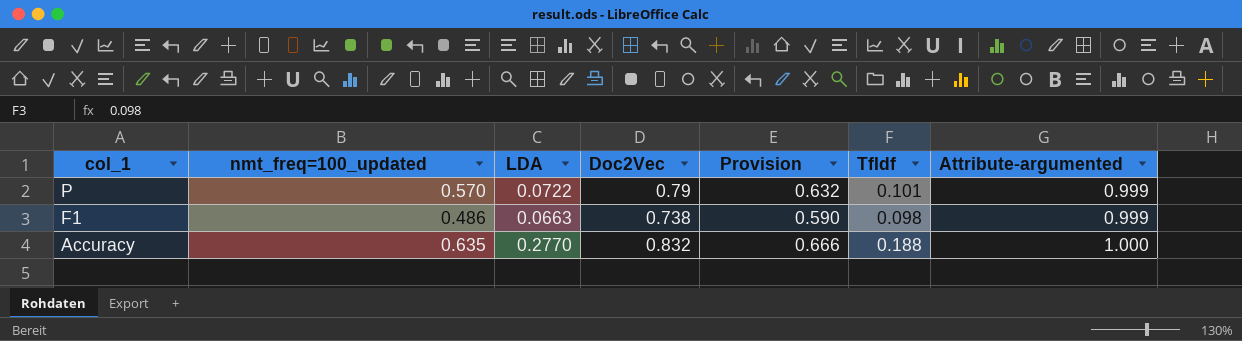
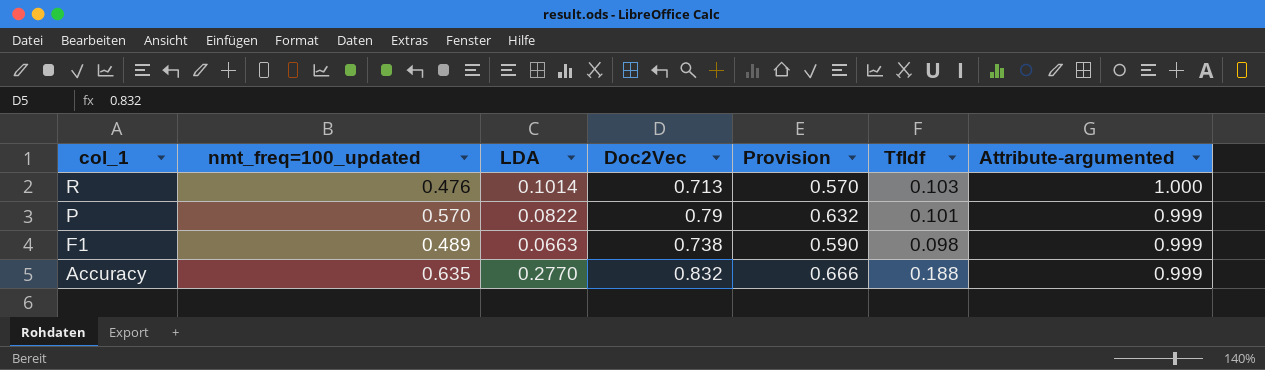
row R: none -> 0.476 | 0.1014 | 0.713 | 0.570 | 0.103 | 1.000
P | LDA: 0.0722 -> 0.0822
F1 | nmt_freq=100_updated: 0.486 -> 0.489
Accuracy | Attribute-argumented: 1.000 -> 0.999

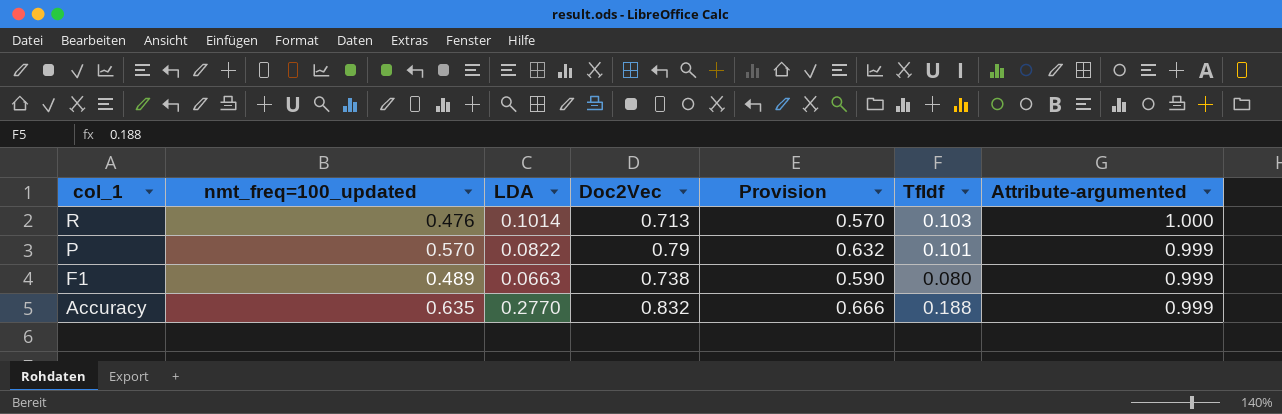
F1 | TfIdf: 0.098 -> 0.080

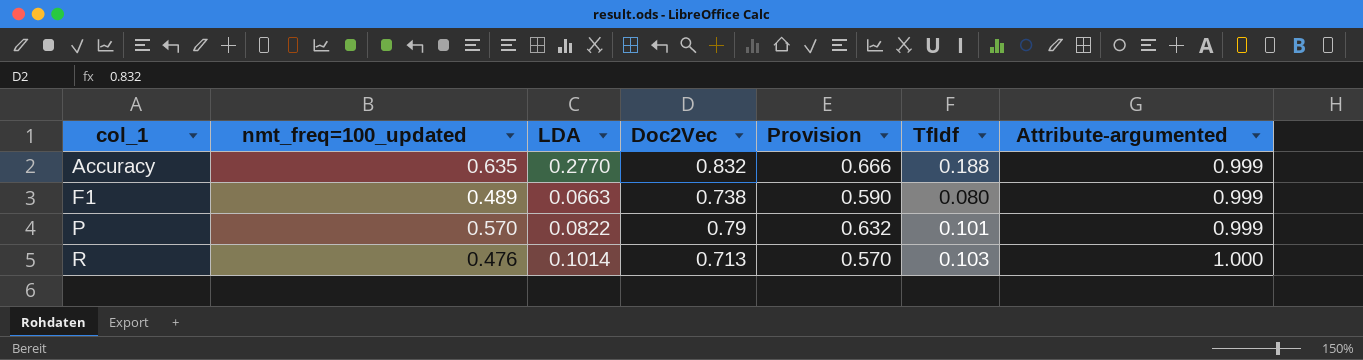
row order: col_1 descending -> col_1 ascending

